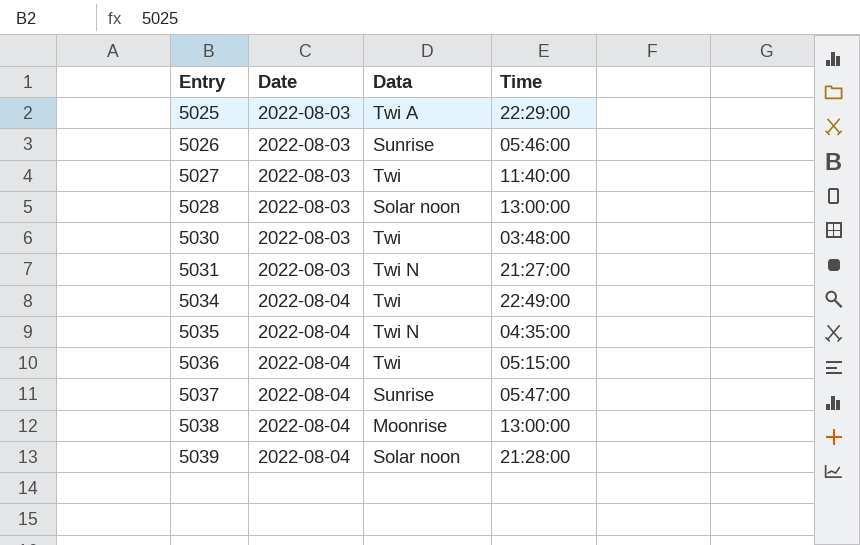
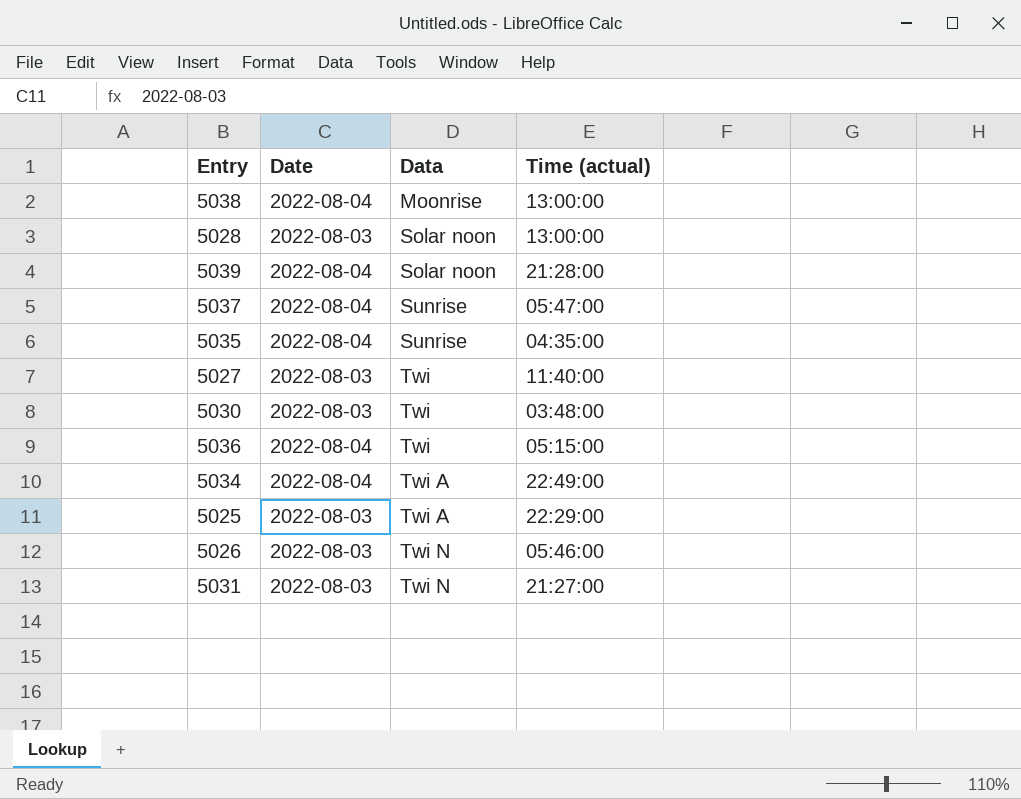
row order: Entry ascending -> Data ascending
column name: Time -> Time (actual)
5035 | Data: Twi N -> Sunrise
5034 | Data: Twi -> Twi A
5026 | Data: Sunrise -> Twi N

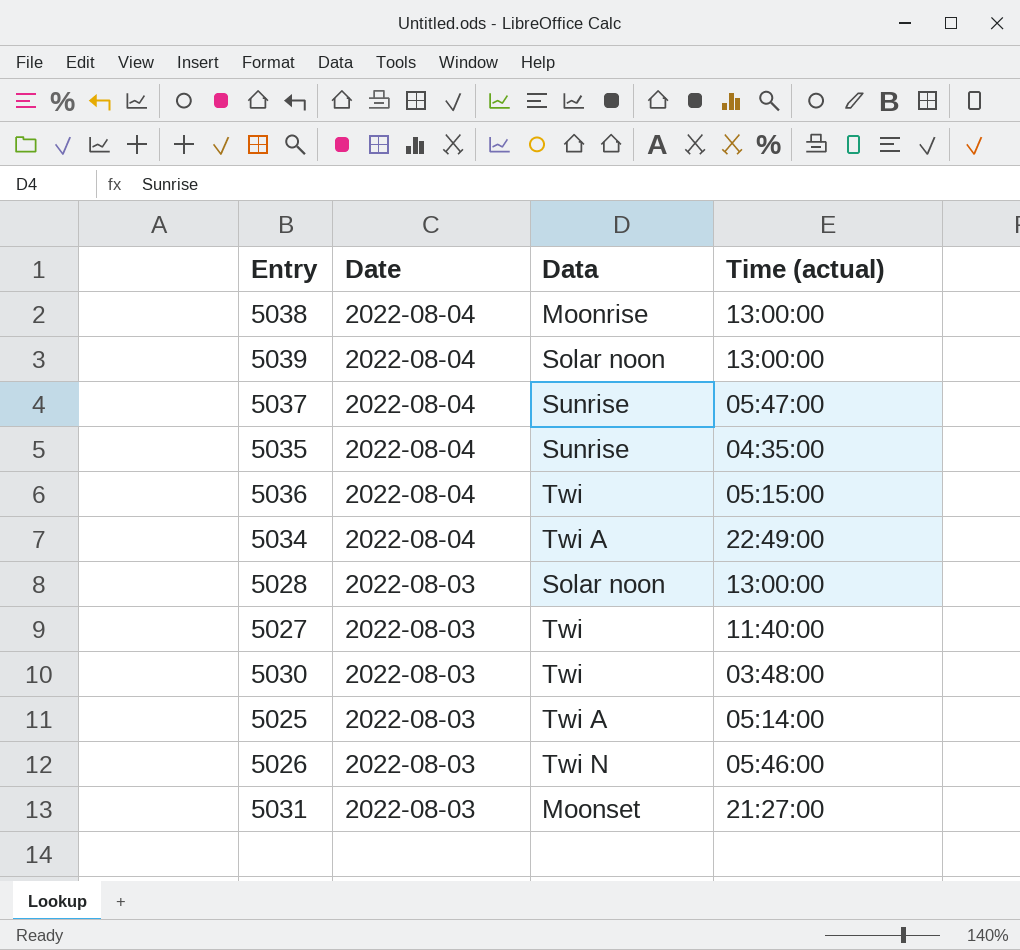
row order: Data ascending -> Date descending
5039 | Time (actual): 21:28:00 -> 13:00:00
5025 | Time (actual): 22:29:00 -> 05:14:00
5031 | Data: Twi N -> Moonset

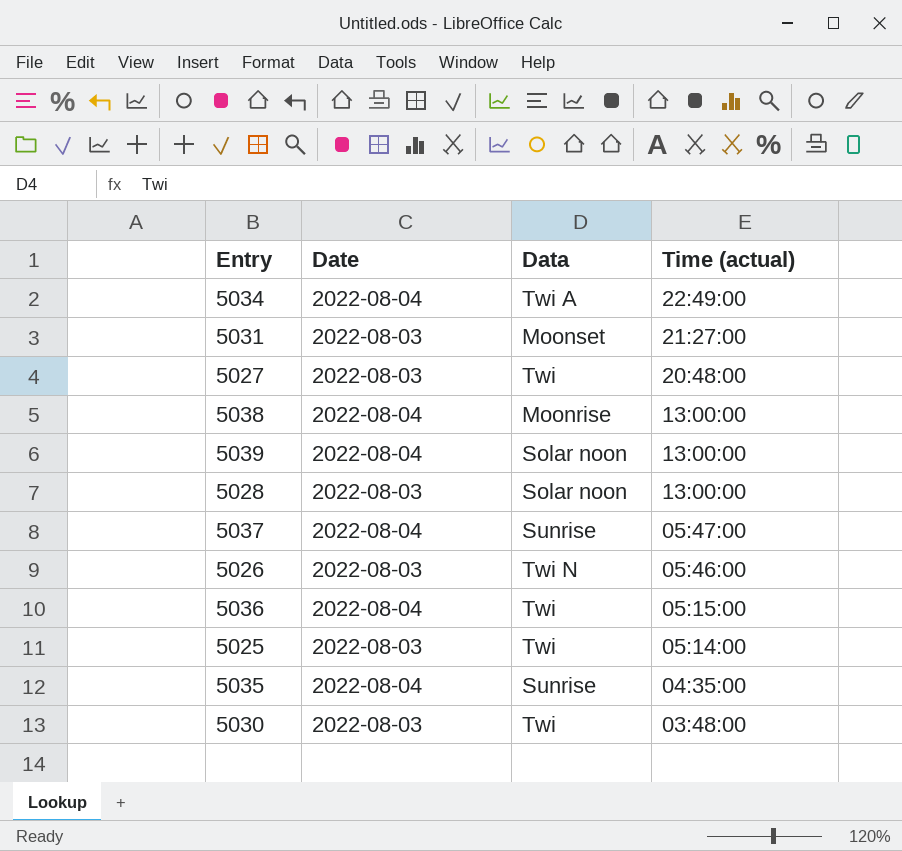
row order: Date descending -> Time (actual) descending
5027 | Time (actual): 11:40:00 -> 20:48:00
5025 | Data: Twi A -> Twi

